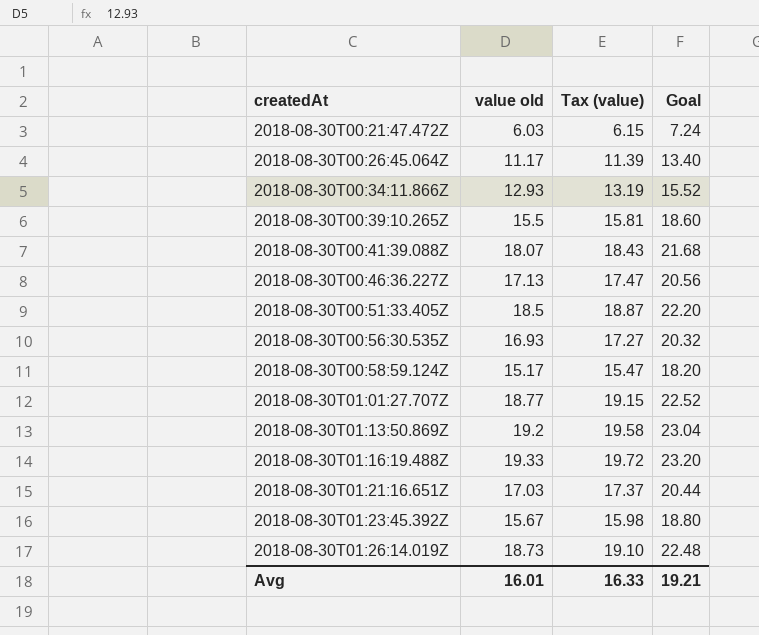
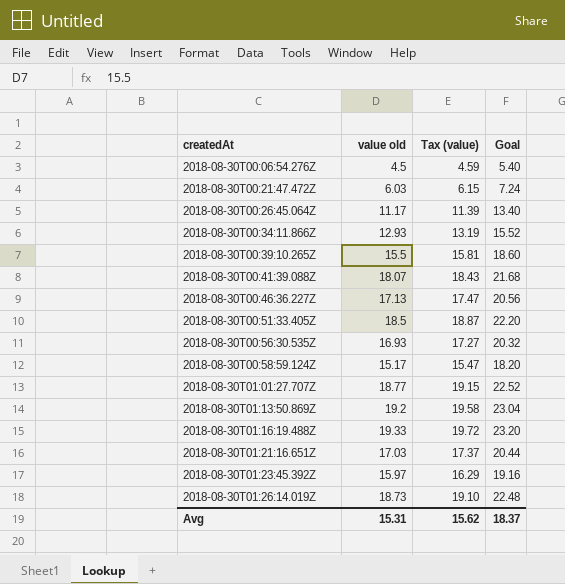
row 2018-08-30T00:06:54.276Z: none -> 4.5 | 4.59 | 5.40
2018-08-30T01:23:45.392Z | value old: 15.67 -> 15.97
2018-08-30T01:23:45.392Z | Tax (value): 15.98 -> 16.29
2018-08-30T01:23:45.392Z | Goal: 18.80 -> 19.16
Avg | value old: 16.01 -> 15.31
Avg | Tax (value): 16.33 -> 15.62
Avg | Goal: 19.21 -> 18.37

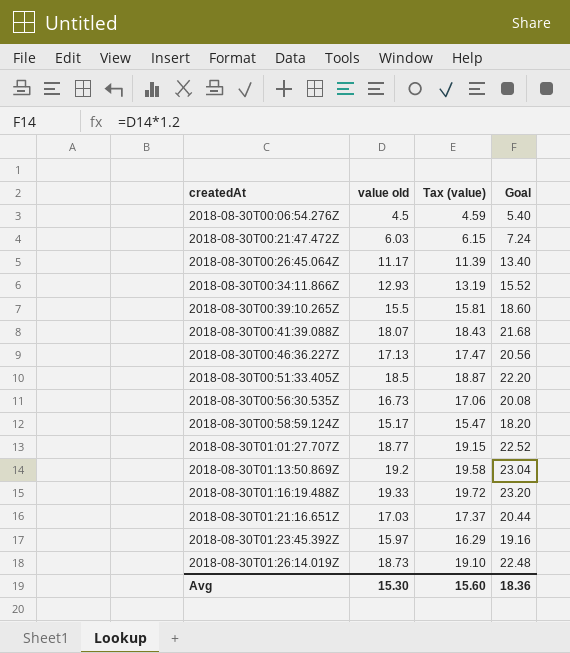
2018-08-30T00:56:30.535Z | value old: 16.93 -> 16.73
2018-08-30T00:56:30.535Z | Tax (value): 17.27 -> 17.06
2018-08-30T00:56:30.535Z | Goal: 20.32 -> 20.08
Avg | value old: 15.31 -> 15.30
Avg | Tax (value): 15.62 -> 15.60
Avg | Goal: 18.37 -> 18.36

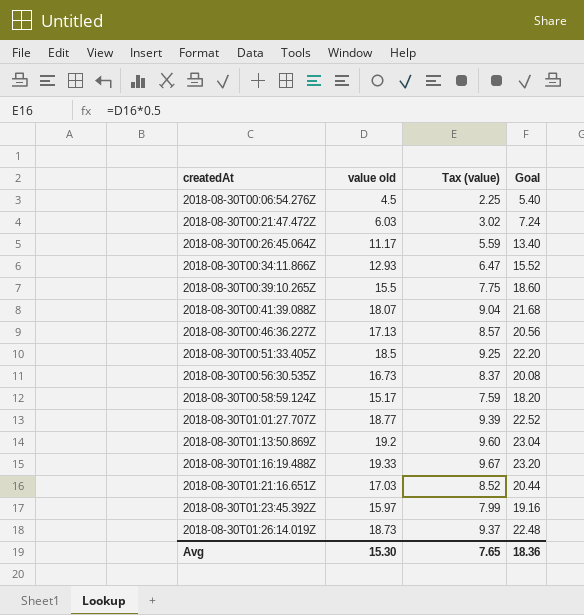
column Tax (value) | formula: [value old] * 1.02 -> [value old] * 0.5
Avg | Tax (value): 15.60 -> 7.65

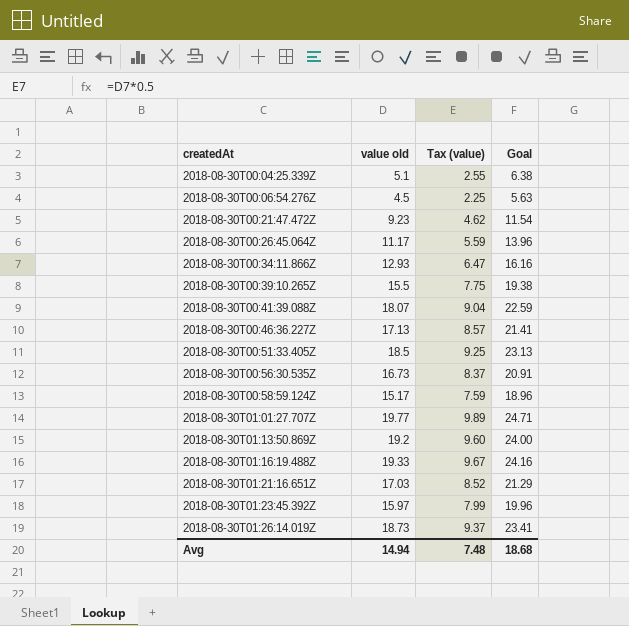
column Goal | formula: [value old] * 1.2 -> [value old] * 1.25
row 2018-08-30T00:04:25.339Z: none -> 5.1 | 2.55 | 6.38
2018-08-30T00:21:47.472Z | value old: 6.03 -> 9.23
2018-08-30T00:21:47.472Z | Tax (value): 3.02 -> 4.62
2018-08-30T01:01:27.707Z | value old: 18.77 -> 19.77
2018-08-30T01:01:27.707Z | Tax (value): 9.39 -> 9.89
Avg | value old: 15.30 -> 14.94
Avg | Tax (value): 7.65 -> 7.48
Avg | Goal: 18.36 -> 18.68

